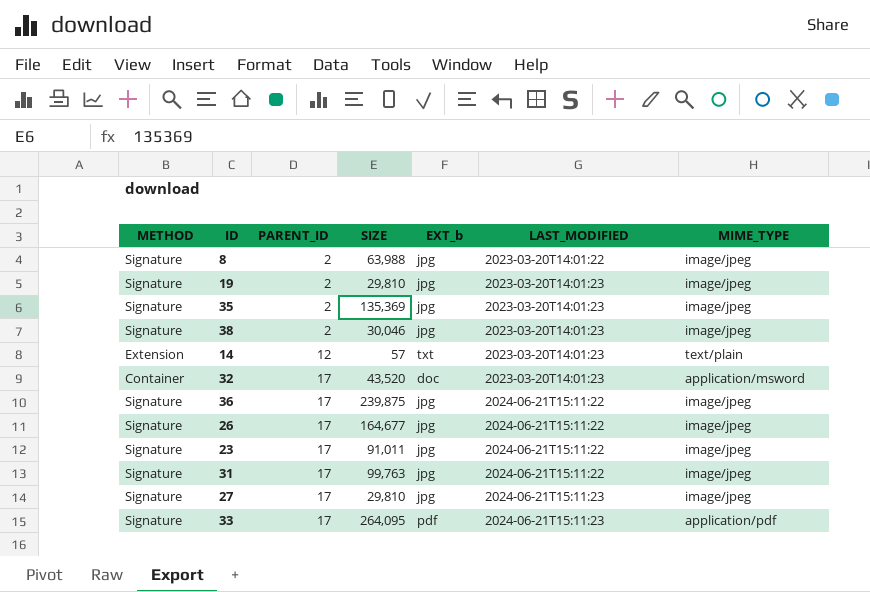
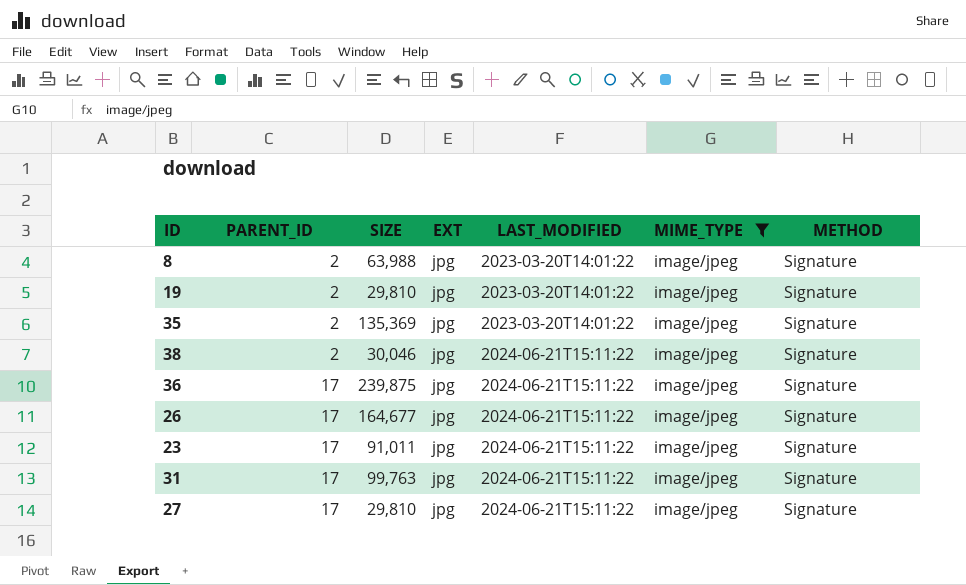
filter: none -> MIME_TYPE = image/jpeg
column name: EXT_b -> EXT
column METHOD | position: 1 -> 7
19 | LAST_MODIFIED: 2023-03-20T14:01:23 -> 2023-03-20T14:01:22
35 | LAST_MODIFIED: 2023-03-20T14:01:23 -> 2023-03-20T14:01:22
38 | LAST_MODIFIED: 2023-03-20T14:01:23 -> 2024-06-21T15:11:22
27 | LAST_MODIFIED: 2024-06-21T15:11:23 -> 2024-06-21T15:11:22

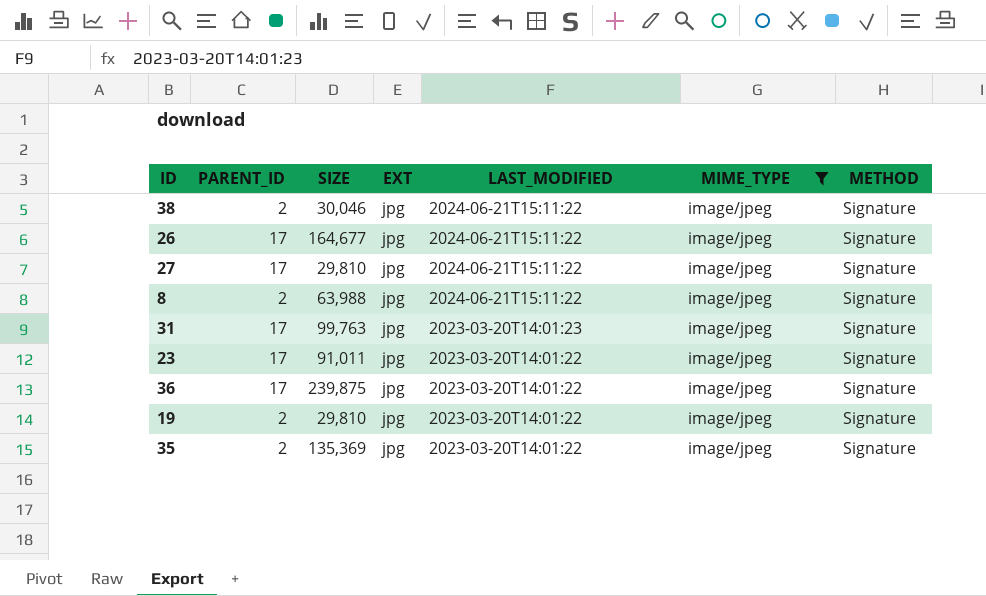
row order: PARENT_ID ascending -> LAST_MODIFIED descending
8 | LAST_MODIFIED: 2023-03-20T14:01:22 -> 2024-06-21T15:11:22
31 | LAST_MODIFIED: 2024-06-21T15:11:22 -> 2023-03-20T14:01:23
23 | LAST_MODIFIED: 2024-06-21T15:11:22 -> 2023-03-20T14:01:22
36 | LAST_MODIFIED: 2024-06-21T15:11:22 -> 2023-03-20T14:01:22

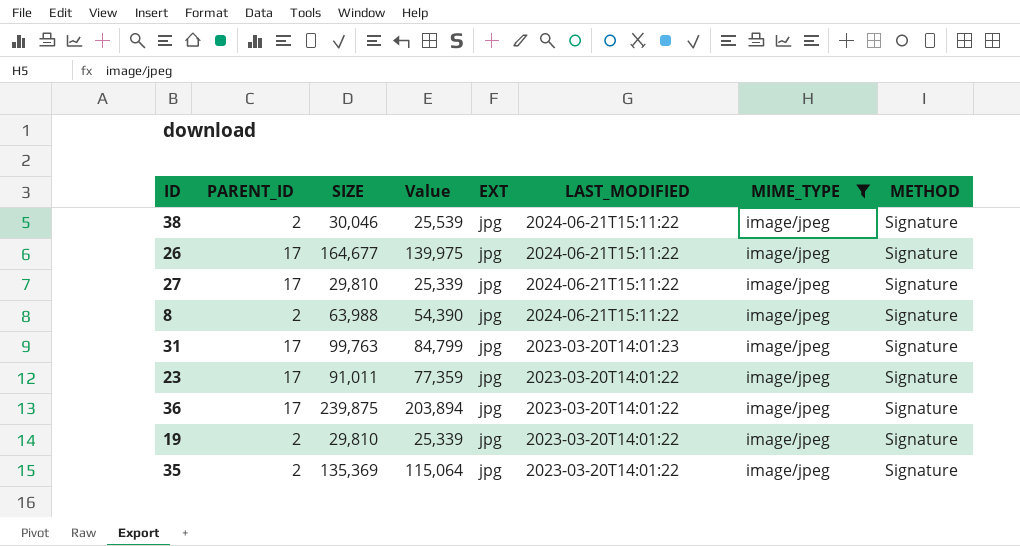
column Value | formula: none -> [SIZE] * 0.85

